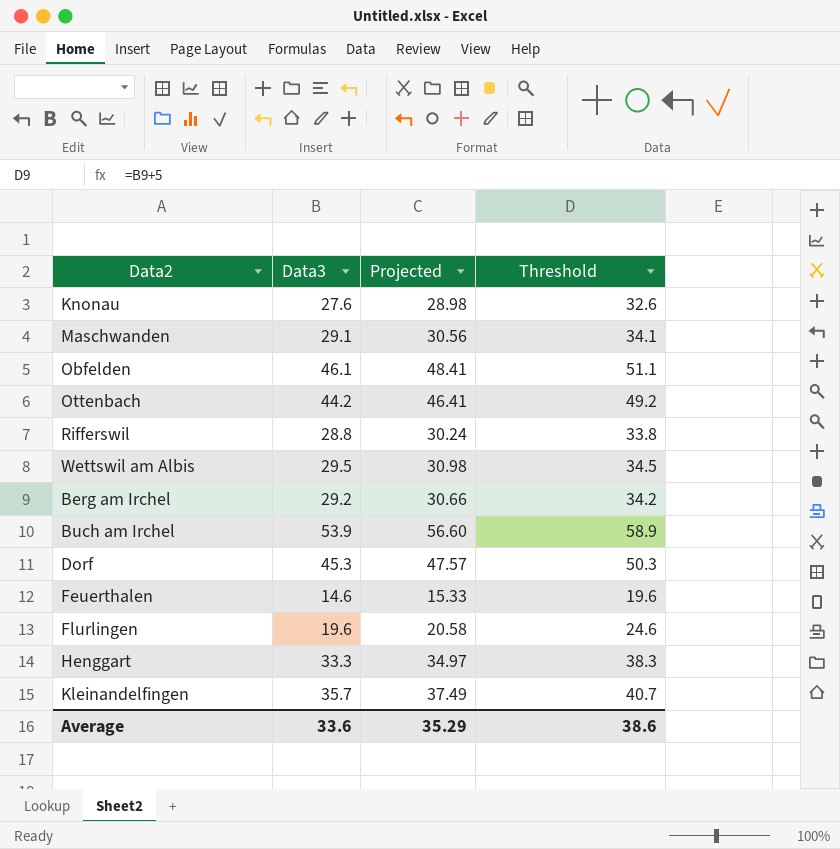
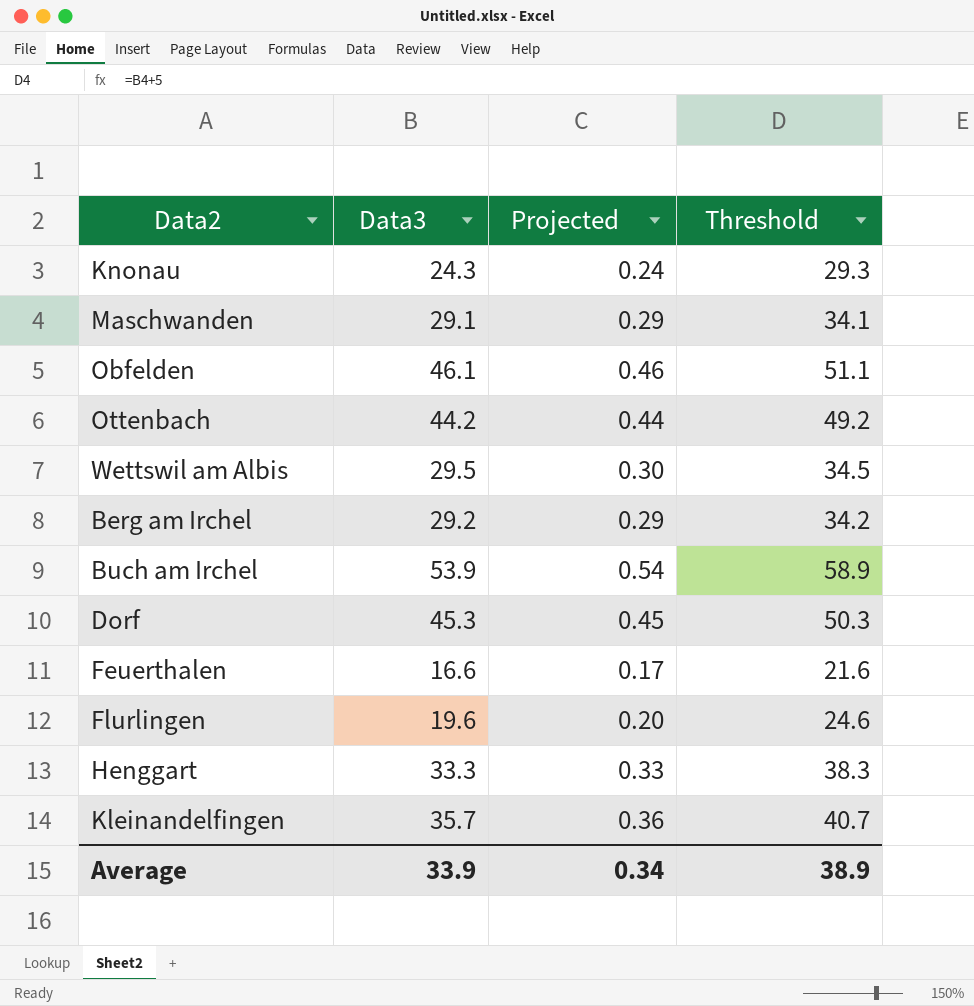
column Projected | formula: [Data3] * 1.05 -> [Data3] * 0.01
row Rifferswil: 28.8 | 30.24 | 33.8 -> none
Knonau | Data3: 27.6 -> 24.3
Knonau | Threshold: 32.6 -> 29.3
Feuerthalen | Data3: 14.6 -> 16.6
Feuerthalen | Threshold: 19.6 -> 21.6
Average | Data3: 33.6 -> 33.9
Average | Projected: 35.29 -> 0.34
Average | Threshold: 38.6 -> 38.9

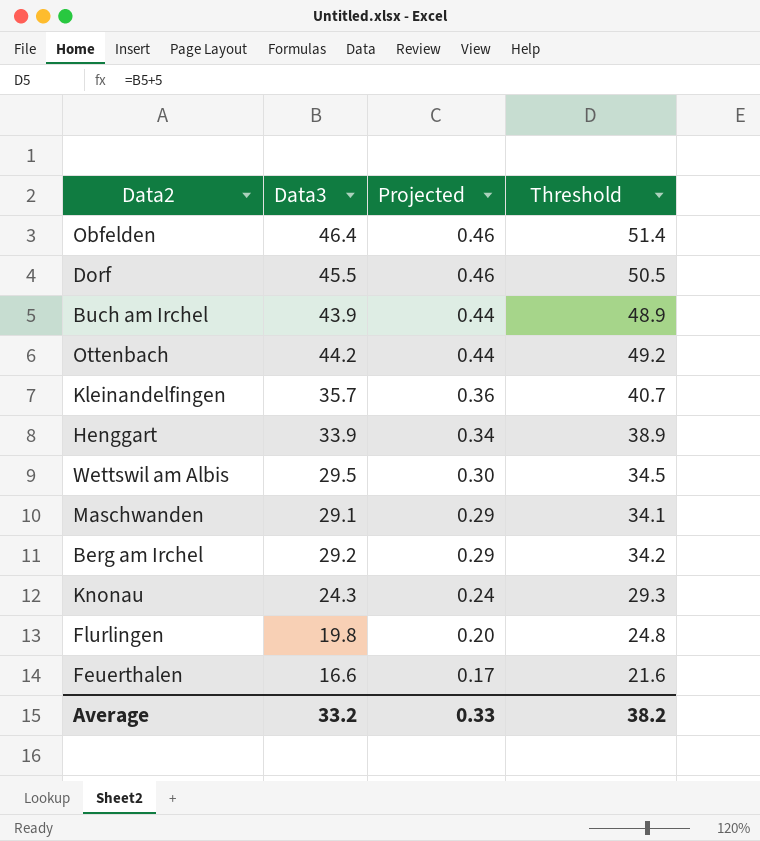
row order: none -> Projected descending
Obfelden | Data3: 46.1 -> 46.4
Obfelden | Threshold: 51.1 -> 51.4
Dorf | Data3: 45.3 -> 45.5
Dorf | Projected: 0.45 -> 0.46
Dorf | Threshold: 50.3 -> 50.5
Buch am Irchel | Data3: 53.9 -> 43.9
Buch am Irchel | Projected: 0.54 -> 0.44
Buch am Irchel | Threshold: 58.9 -> 48.9
Henggart | Data3: 33.3 -> 33.9
Henggart | Projected: 0.33 -> 0.34
Henggart | Threshold: 38.3 -> 38.9
Flurlingen | Data3: 19.6 -> 19.8
Flurlingen | Threshold: 24.6 -> 24.8
Average | Data3: 33.9 -> 33.2
Average | Projected: 0.34 -> 0.33
Average | Threshold: 38.9 -> 38.2

